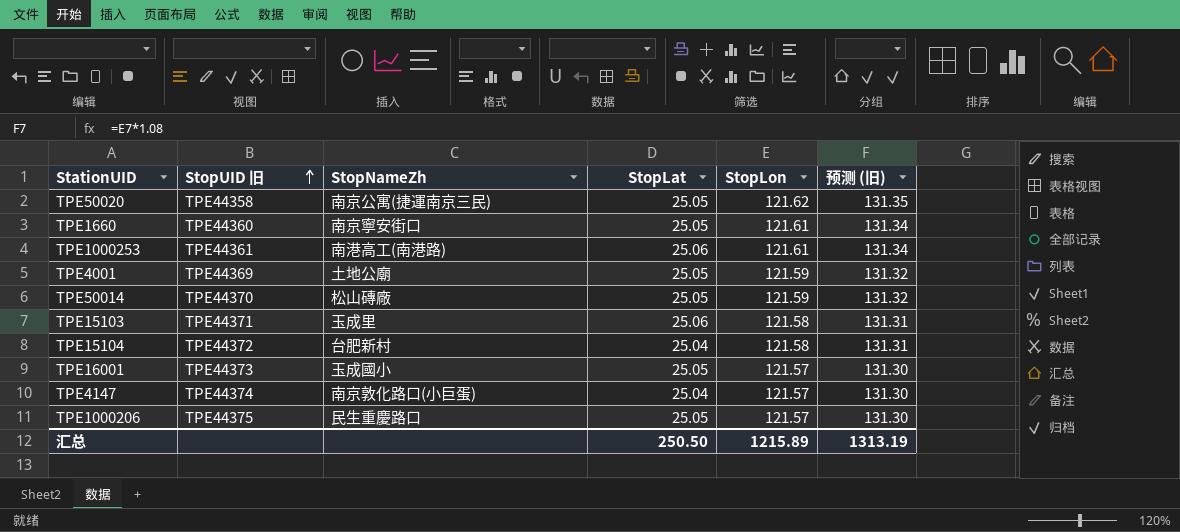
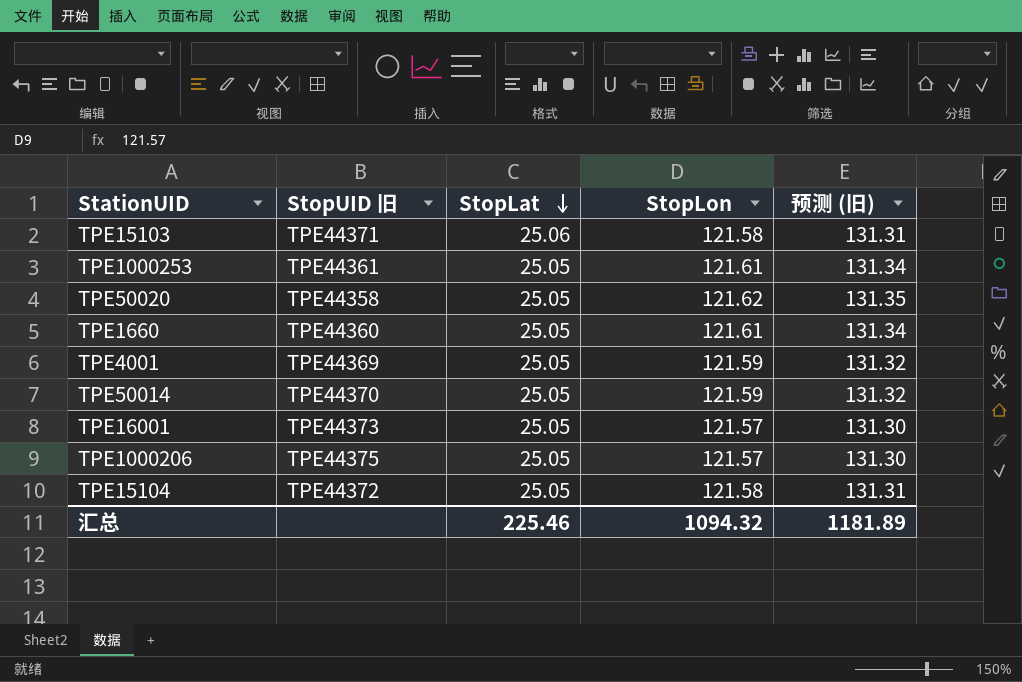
row order: StopUID 旧 ascending -> StopLat descending
column StopNameZh | position: 3 -> none
row TPE4147: TPE44374 | 南京敦化路口(小巨蛋) | 25.04 | 121.57 | 131.30 -> none
TPE1000253 | StopLat: 25.06 -> 25.05
TPE15104 | StopLat: 25.04 -> 25.05
汇总 | StopLat: 250.50 -> 225.46
汇总 | StopLon: 1215.89 -> 1094.32
汇总 | 预测 (旧): 1313.19 -> 1181.89

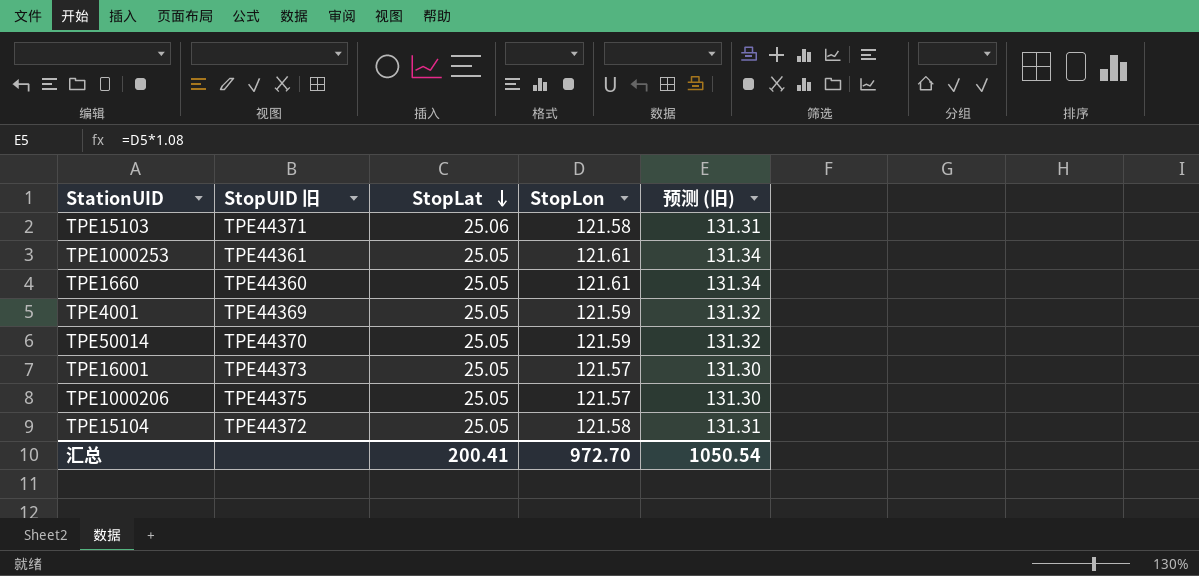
row TPE50020: TPE44358 | 25.05 | 121.62 | 131.35 -> none
汇总 | StopLat: 225.46 -> 200.41
汇总 | StopLon: 1094.32 -> 972.70
汇总 | 预测 (旧): 1181.89 -> 1050.54

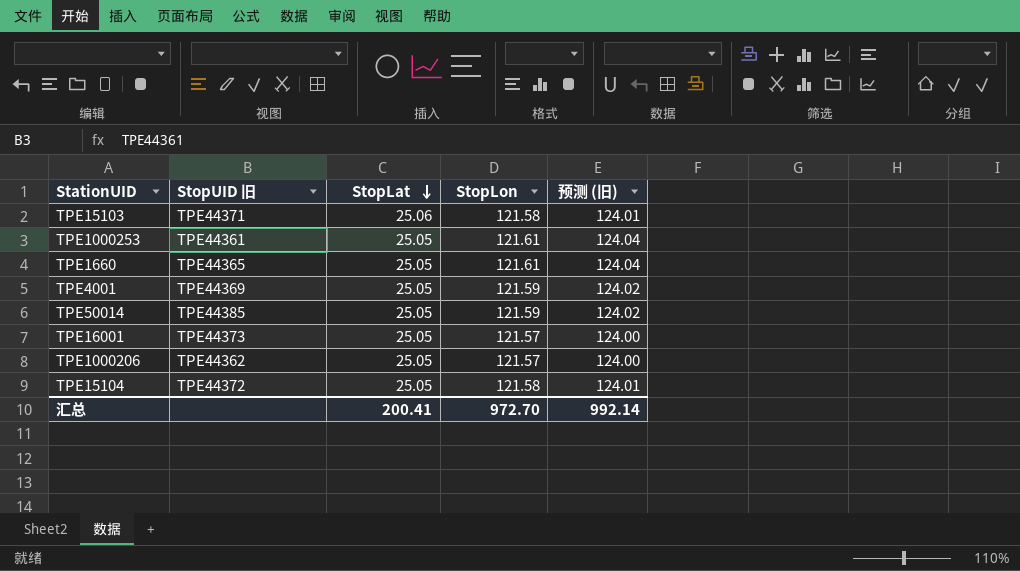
column 预测 (旧) | formula: [StopLon] * 1.08 -> [StopLon] * 1.02
TPE1660 | StopUID 旧: TPE44360 -> TPE44365
TPE50014 | StopUID 旧: TPE44370 -> TPE44385
TPE1000206 | StopUID 旧: TPE44375 -> TPE44362
汇总 | 预测 (旧): 1050.54 -> 992.14

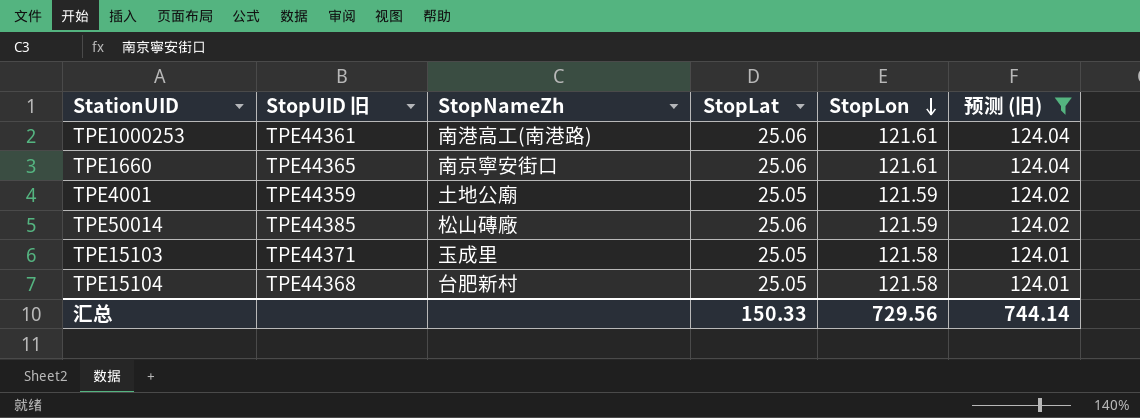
filter: none -> 预测 (旧) != 124.00
row order: StopLat descending -> StopLon descending
column StopNameZh | position: none -> 3
TPE1000253 | StopLat: 25.05 -> 25.06
TPE1660 | StopLat: 25.05 -> 25.06
TPE4001 | StopUID 旧: TPE44369 -> TPE44359
TPE50014 | StopLat: 25.05 -> 25.06
TPE15103 | StopLat: 25.06 -> 25.05
TPE15104 | StopUID 旧: TPE44372 -> TPE44368
汇总 | StopLat: 200.41 -> 150.33
汇总 | StopLon: 972.70 -> 729.56
汇总 | 预测 (旧): 992.14 -> 744.14

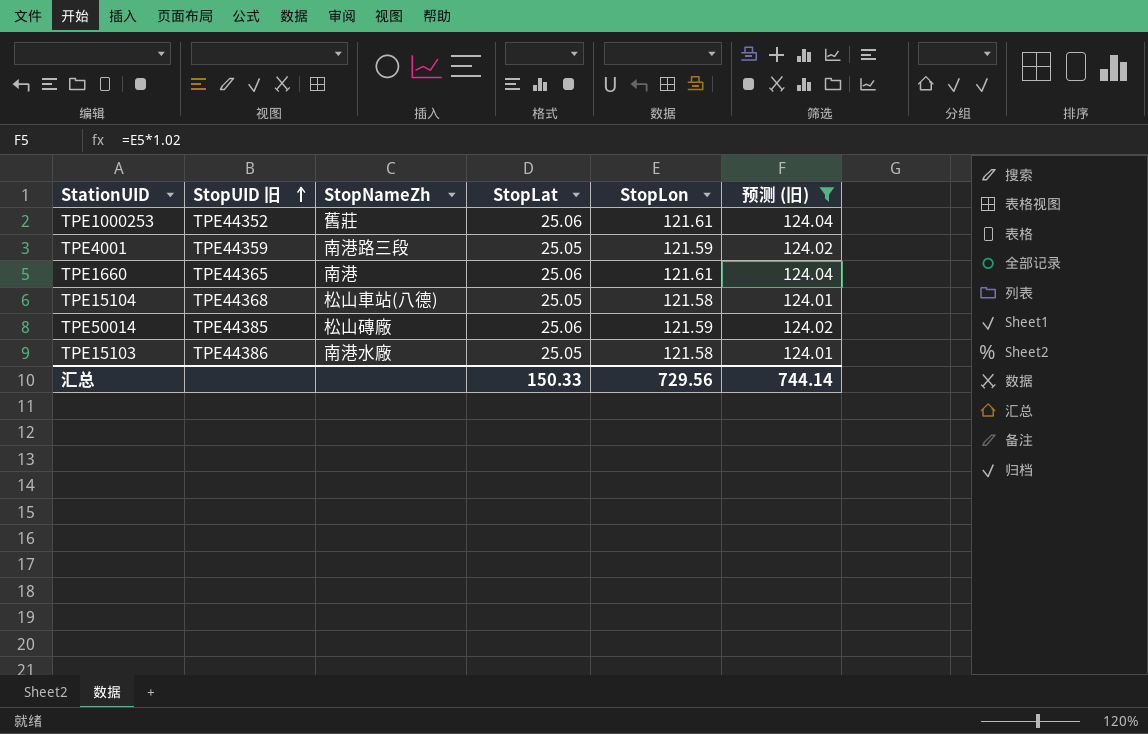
row order: StopLon descending -> StopUID 旧 ascending
TPE1000253 | StopUID 旧: TPE44361 -> TPE44352
TPE1000253 | StopNameZh: 南港高工(南港路) -> 舊莊
TPE4001 | StopNameZh: 土地公廟 -> 南港路三段
TPE1660 | StopNameZh: 南京寧安街口 -> 南港
TPE15104 | StopNameZh: 台肥新村 -> 松山車站(八德)
TPE15103 | StopUID 旧: TPE44371 -> TPE44386
TPE15103 | StopNameZh: 玉成里 -> 南港水廠

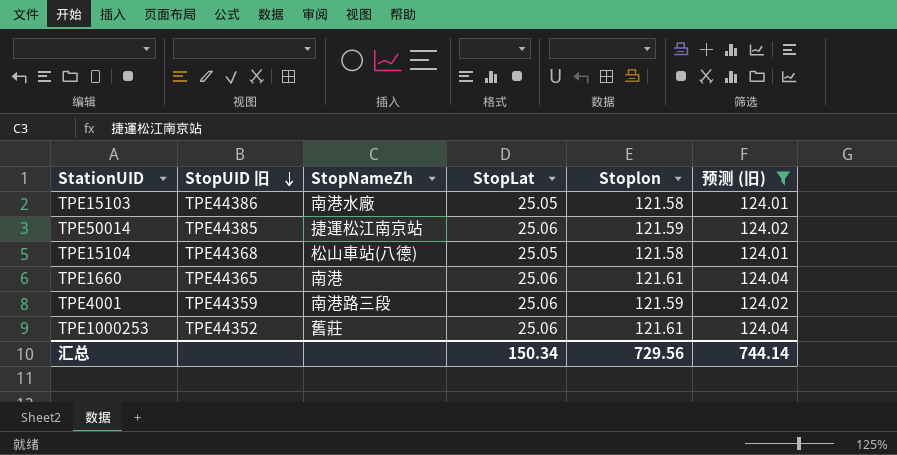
row order: StopUID 旧 ascending -> StopUID 旧 descending
column name: StopLon -> Stoplon
TPE50014 | StopNameZh: 松山磚廠 -> 捷運松江南京站
TPE4001 | StopLat: 25.05 -> 25.06
汇总 | StopLat: 150.33 -> 150.34

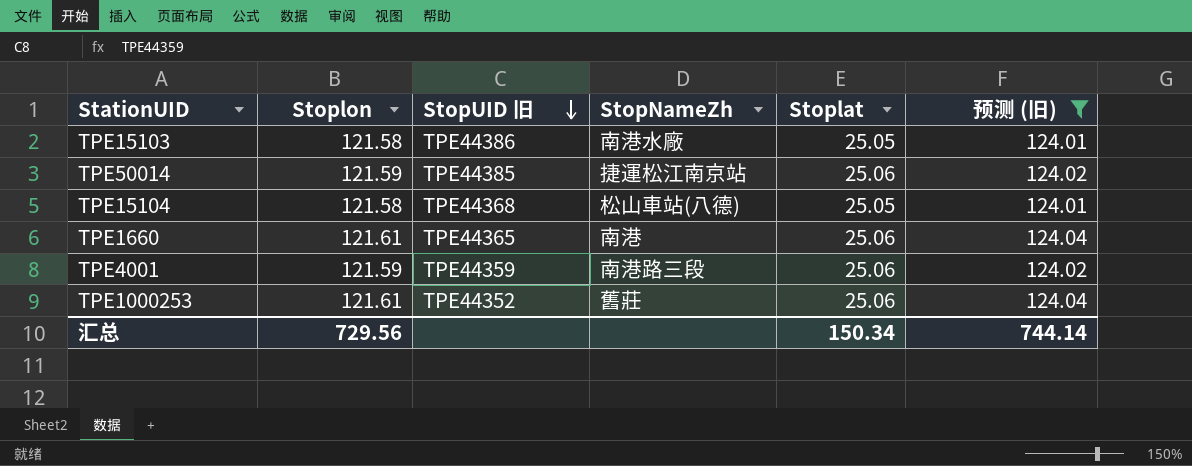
column Stoplon | position: 5 -> 2
column name: StopLat -> Stoplat

